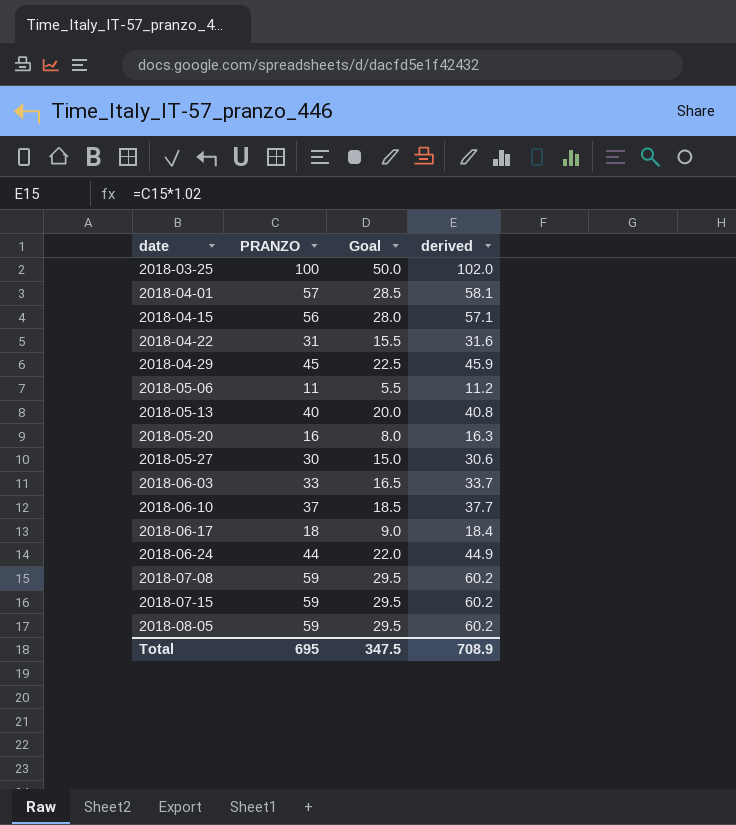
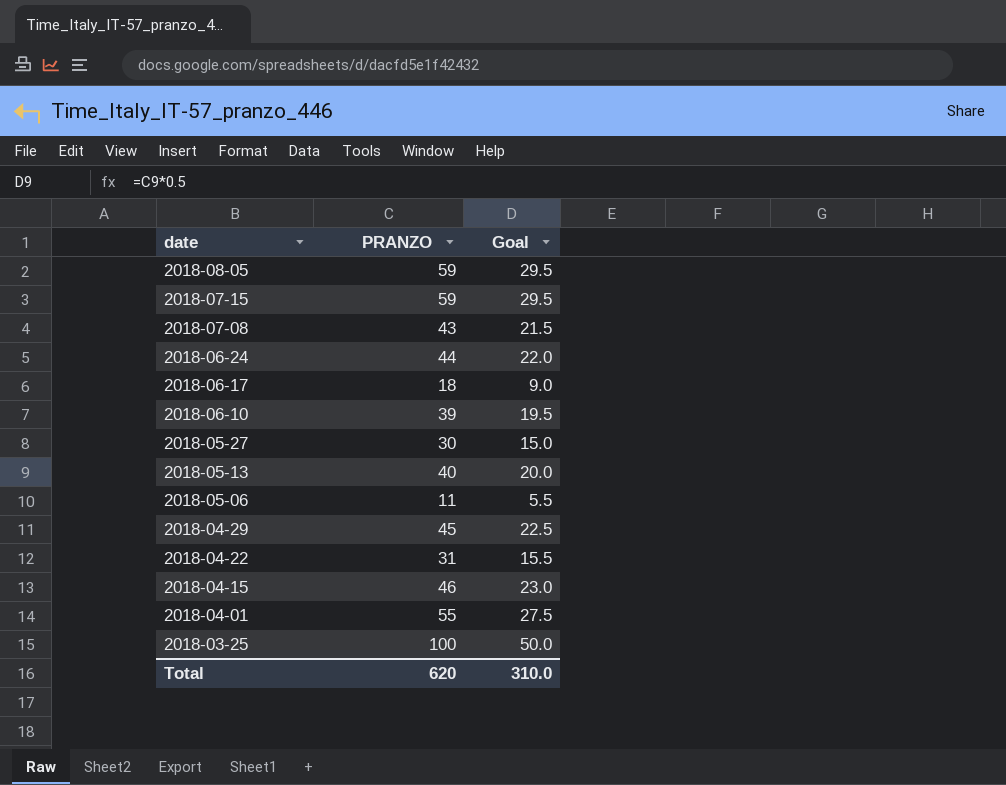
row order: date ascending -> date descending
column derived | formula: [PRANZO] * 1.02 -> none
row 2018-05-20: 16 | 8.0 | 16.3 -> none
row 2018-06-03: 33 | 16.5 | 33.7 -> none
2018-07-08 | PRANZO: 59 -> 43
2018-07-08 | Goal: 29.5 -> 21.5
2018-06-10 | PRANZO: 37 -> 39
2018-06-10 | Goal: 18.5 -> 19.5
2018-04-15 | PRANZO: 56 -> 46
2018-04-15 | Goal: 28.0 -> 23.0
2018-04-01 | PRANZO: 57 -> 55
2018-04-01 | Goal: 28.5 -> 27.5
Total | PRANZO: 695 -> 620
Total | Goal: 347.5 -> 310.0

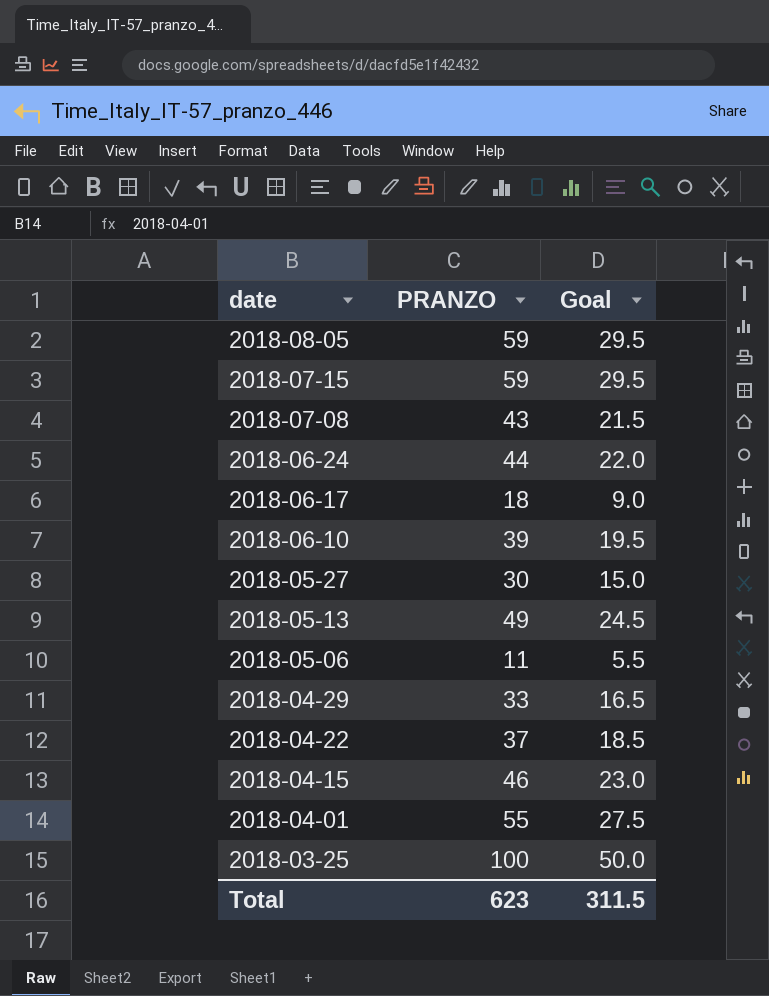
2018-05-13 | PRANZO: 40 -> 49
2018-05-13 | Goal: 20.0 -> 24.5
2018-04-29 | PRANZO: 45 -> 33
2018-04-29 | Goal: 22.5 -> 16.5
2018-04-22 | PRANZO: 31 -> 37
2018-04-22 | Goal: 15.5 -> 18.5
Total | PRANZO: 620 -> 623
Total | Goal: 310.0 -> 311.5

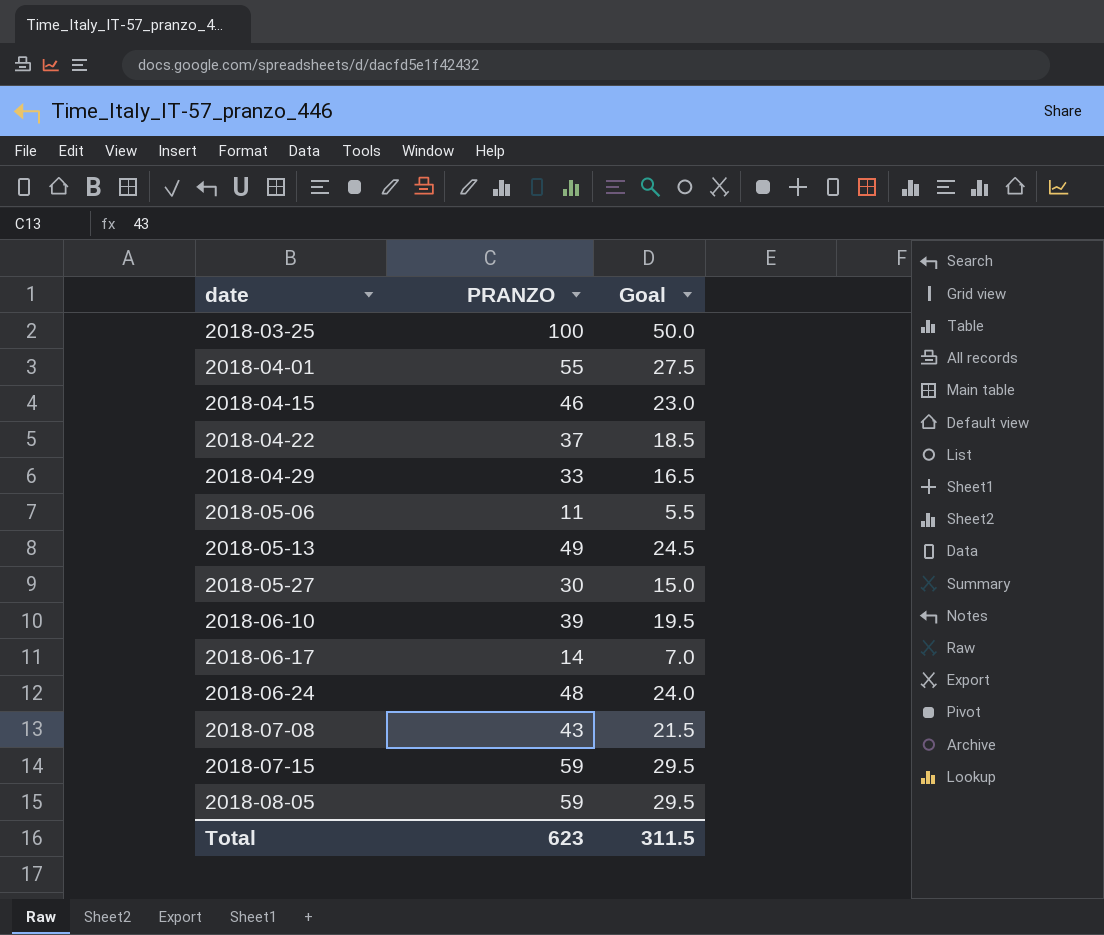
row order: date descending -> date ascending
2018-06-17 | PRANZO: 18 -> 14
2018-06-17 | Goal: 9.0 -> 7.0
2018-06-24 | PRANZO: 44 -> 48
2018-06-24 | Goal: 22.0 -> 24.0

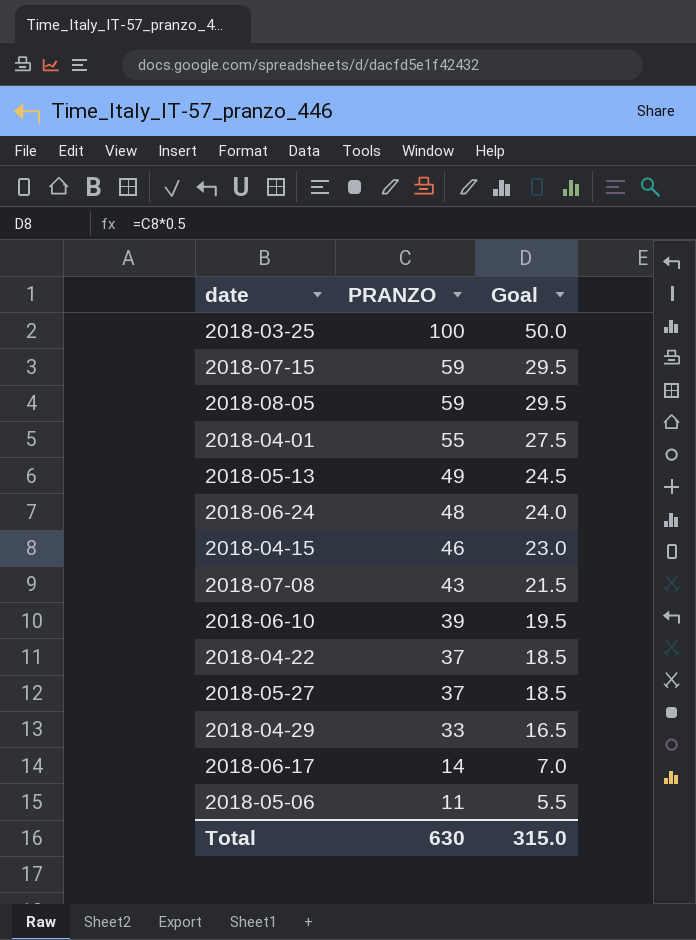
row order: date ascending -> PRANZO descending
2018-05-27 | PRANZO: 30 -> 37
2018-05-27 | Goal: 15.0 -> 18.5
Total | PRANZO: 623 -> 630
Total | Goal: 311.5 -> 315.0

